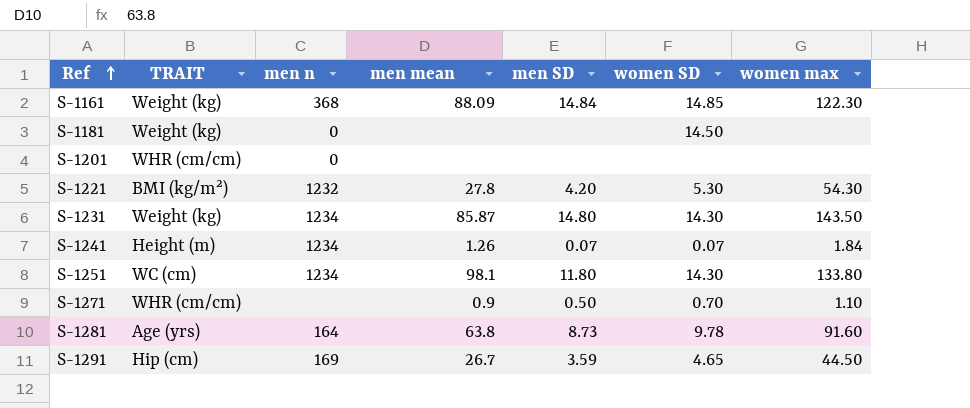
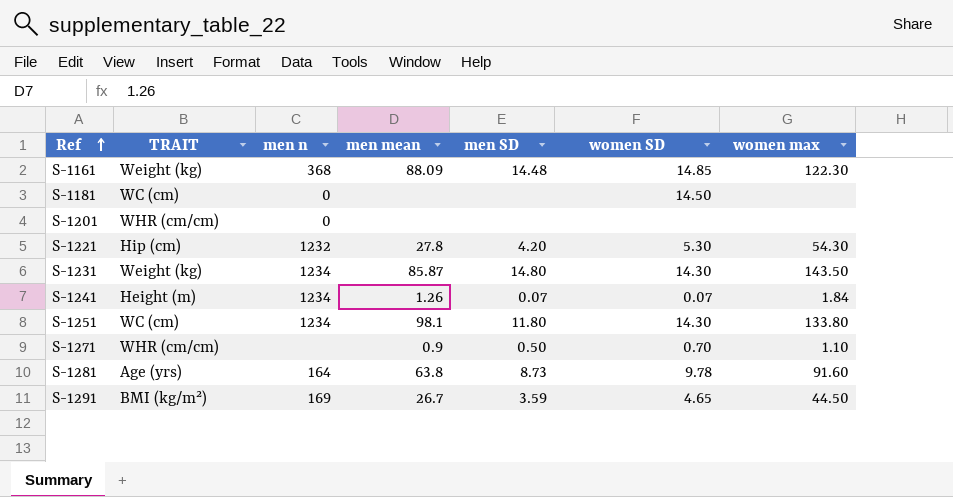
S-1161 | men SD: 14.84 -> 14.48
S-1181 | TRAIT: Weight (kg) -> WC (cm)
S-1221 | TRAIT: BMI (kg/m²) -> Hip (cm)
S-1291 | TRAIT: Hip (cm) -> BMI (kg/m²)

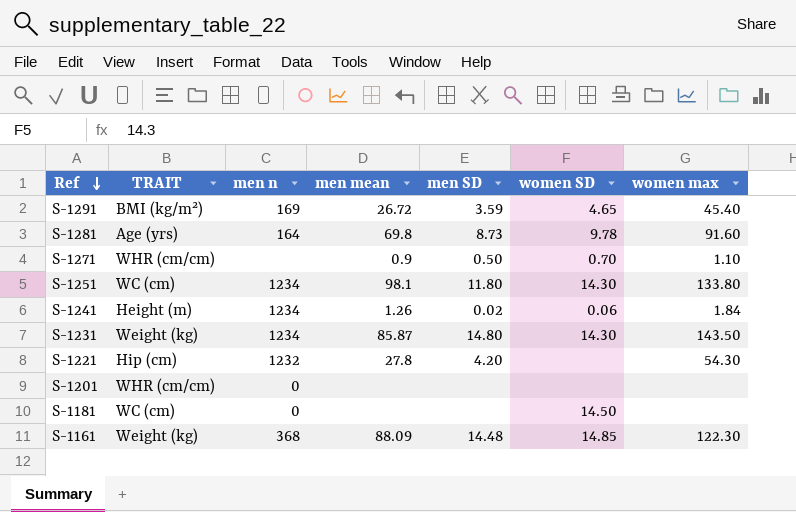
row order: Ref ascending -> Ref descending
S-1291 | men mean: 26.7 -> 26.72
S-1291 | women max: 44.50 -> 45.40
S-1281 | men mean: 63.8 -> 69.8
S-1241 | men SD: 0.07 -> 0.02
S-1241 | women SD: 0.07 -> 0.06
S-1221 | women SD: 5.30 -> none

